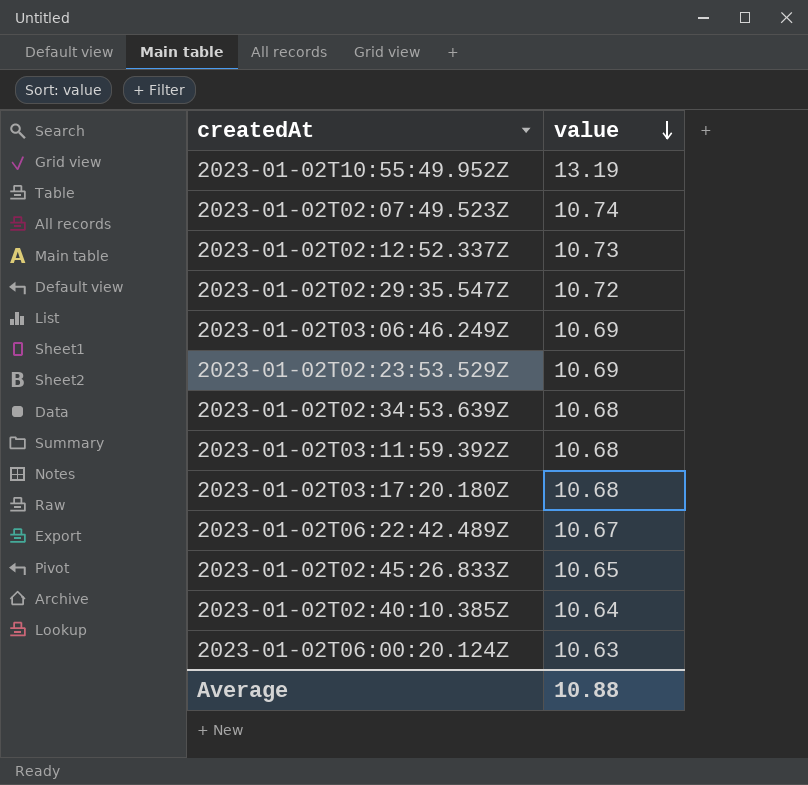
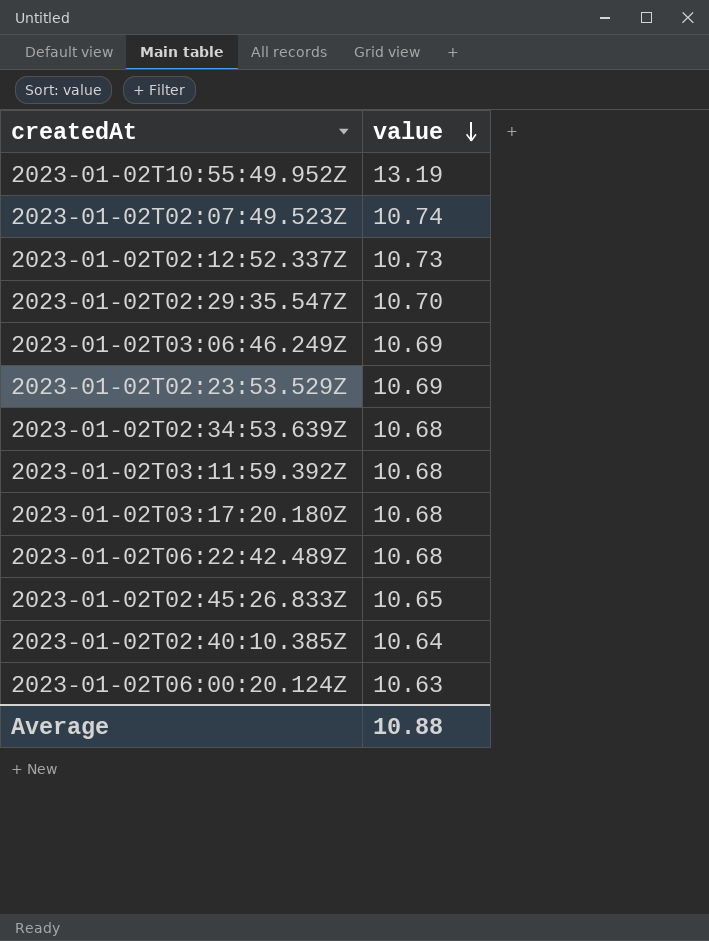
2023-01-02T02:29:35.547Z | value: 10.72 -> 10.70
2023-01-02T06:22:42.489Z | value: 10.67 -> 10.68

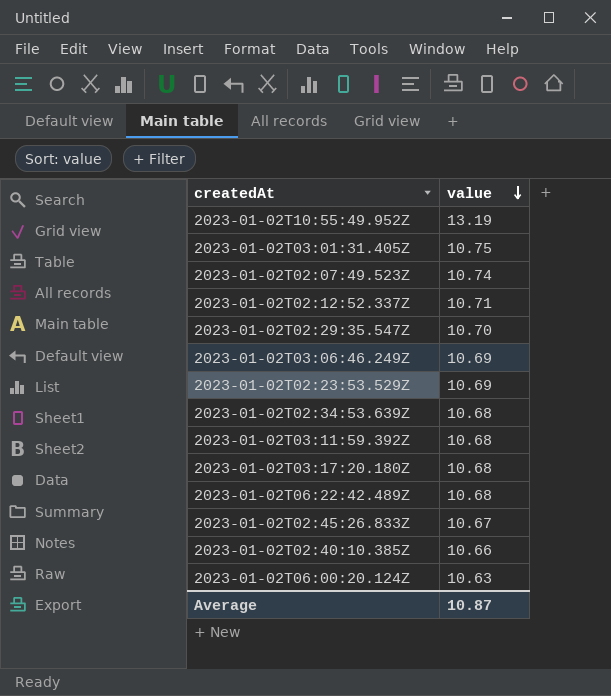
row 2023-01-02T03:01:31.405Z: none -> 10.75
2023-01-02T02:12:52.337Z | value: 10.73 -> 10.71
2023-01-02T02:45:26.833Z | value: 10.65 -> 10.67
2023-01-02T02:40:10.385Z | value: 10.64 -> 10.66
Average | value: 10.88 -> 10.87

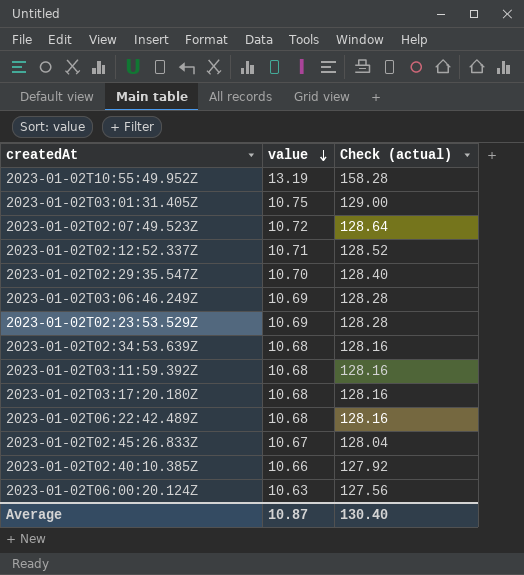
column Check (actual) | formula: none -> [value] * 12
2023-01-02T02:07:49.523Z | value: 10.74 -> 10.72

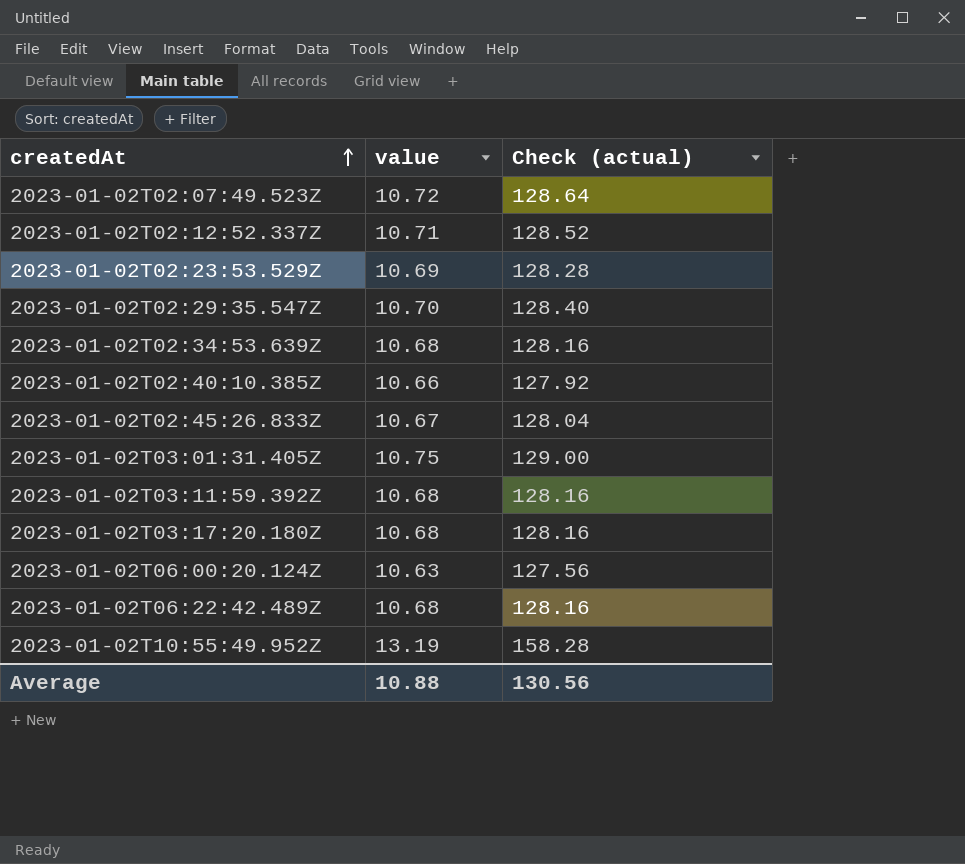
row order: value descending -> createdAt ascending
row 2023-01-02T03:06:46.249Z: 10.69 | 128.28 -> none
Average | value: 10.87 -> 10.88
Average | Check (actual): 130.40 -> 130.56

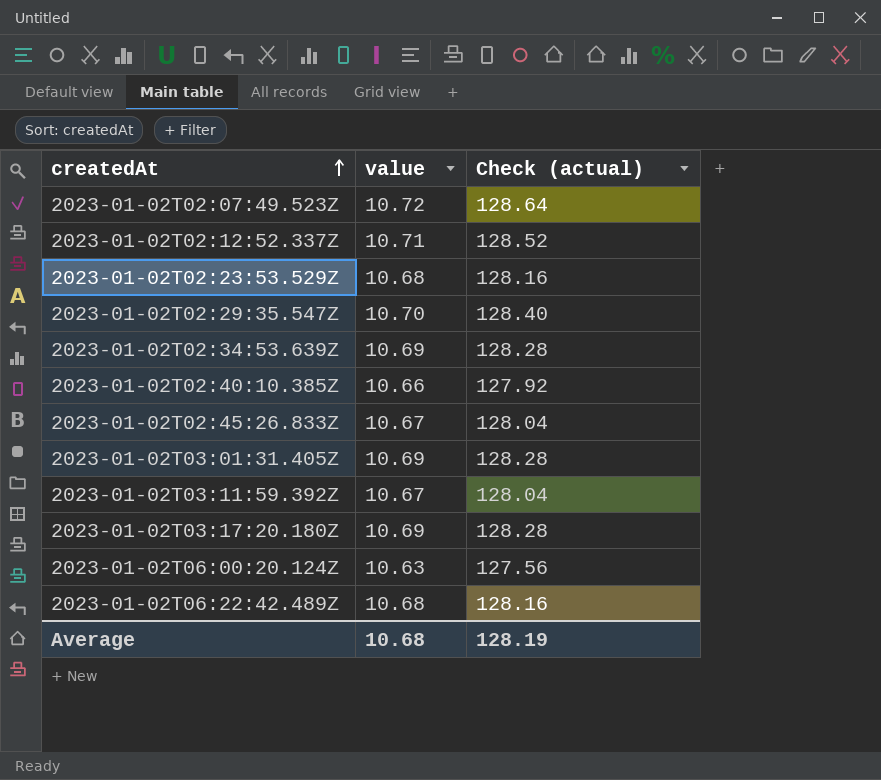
row 2023-01-02T10:55:49.952Z: 13.19 | 158.28 -> none
2023-01-02T02:23:53.529Z | value: 10.69 -> 10.68
2023-01-02T02:23:53.529Z | Check (actual): 128.28 -> 128.16
2023-01-02T02:34:53.639Z | value: 10.68 -> 10.69
2023-01-02T02:34:53.639Z | Check (actual): 128.16 -> 128.28
2023-01-02T03:01:31.405Z | value: 10.75 -> 10.69
2023-01-02T03:01:31.405Z | Check (actual): 129.00 -> 128.28
2023-01-02T03:11:59.392Z | value: 10.68 -> 10.67
2023-01-02T03:11:59.392Z | Check (actual): 128.16 -> 128.04
2023-01-02T03:17:20.180Z | value: 10.68 -> 10.69
2023-01-02T03:17:20.180Z | Check (actual): 128.16 -> 128.28
Average | value: 10.88 -> 10.68
Average | Check (actual): 130.56 -> 128.19

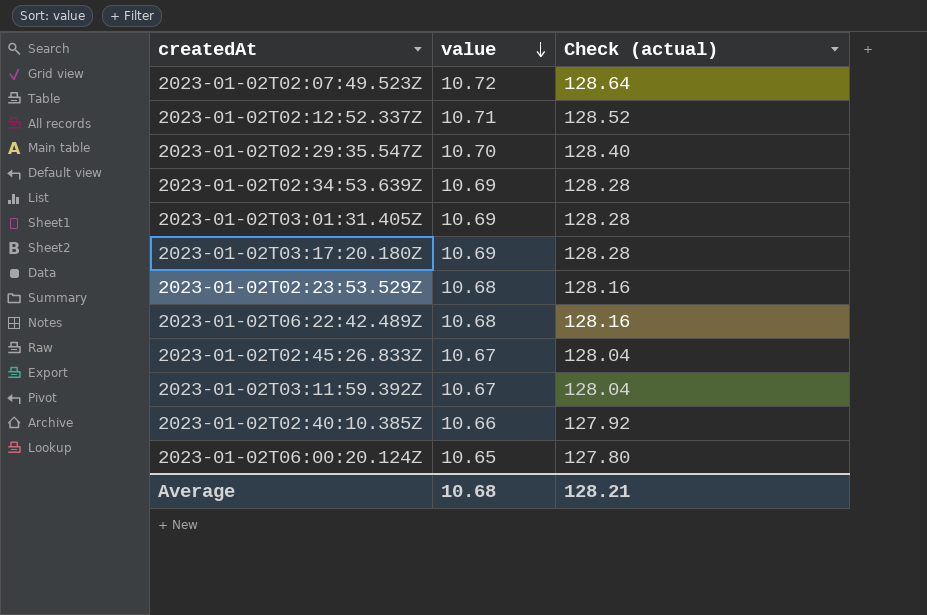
row order: createdAt ascending -> value descending
2023-01-02T06:00:20.124Z | value: 10.63 -> 10.65
2023-01-02T06:00:20.124Z | Check (actual): 127.56 -> 127.80
Average | Check (actual): 128.19 -> 128.21

